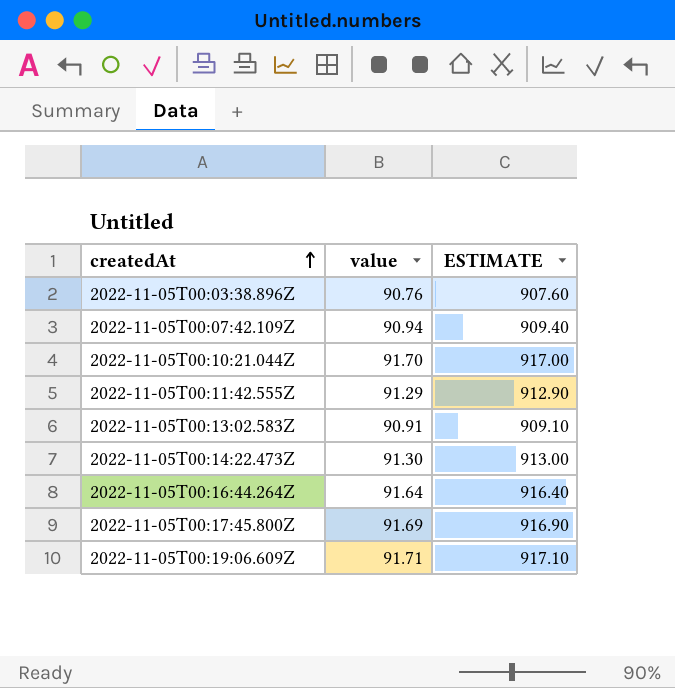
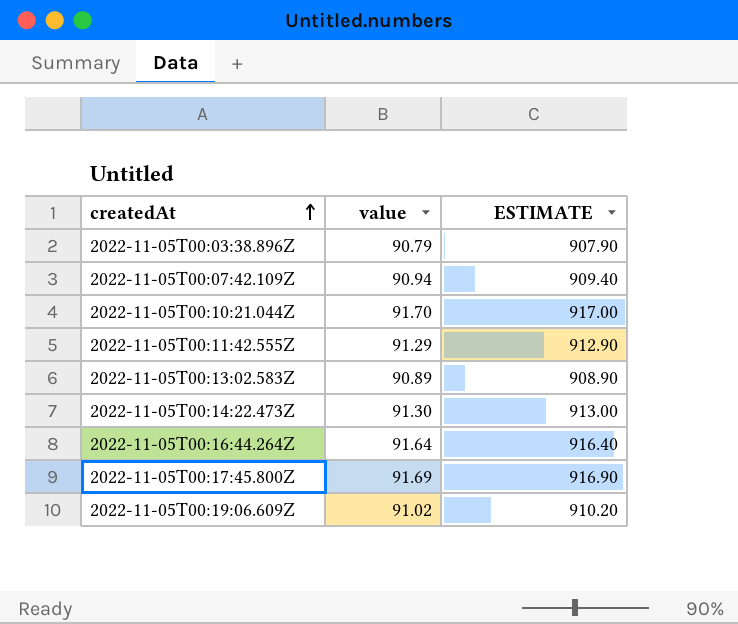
2022-11-05T00:03:38.896Z | value: 90.76 -> 90.79
2022-11-05T00:03:38.896Z | ESTIMATE: 907.60 -> 907.90
2022-11-05T00:13:02.583Z | value: 90.91 -> 90.89
2022-11-05T00:13:02.583Z | ESTIMATE: 909.10 -> 908.90
2022-11-05T00:19:06.609Z | value: 91.71 -> 91.02
2022-11-05T00:19:06.609Z | ESTIMATE: 917.10 -> 910.20

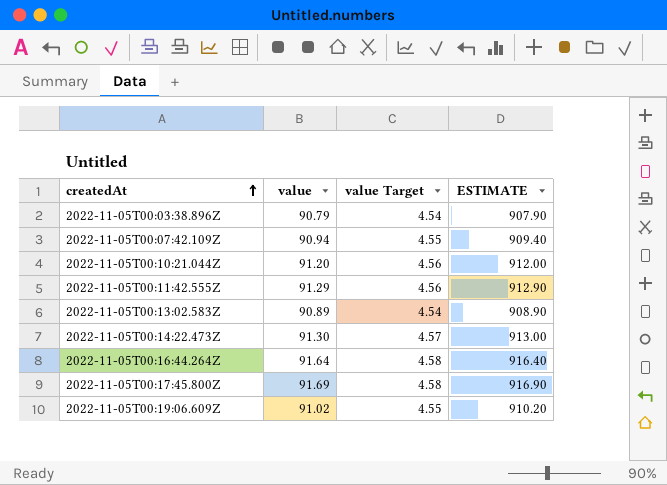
column value Target | formula: none -> [value] * 0.05
2022-11-05T00:10:21.044Z | value: 91.70 -> 91.20
2022-11-05T00:10:21.044Z | ESTIMATE: 917.00 -> 912.00

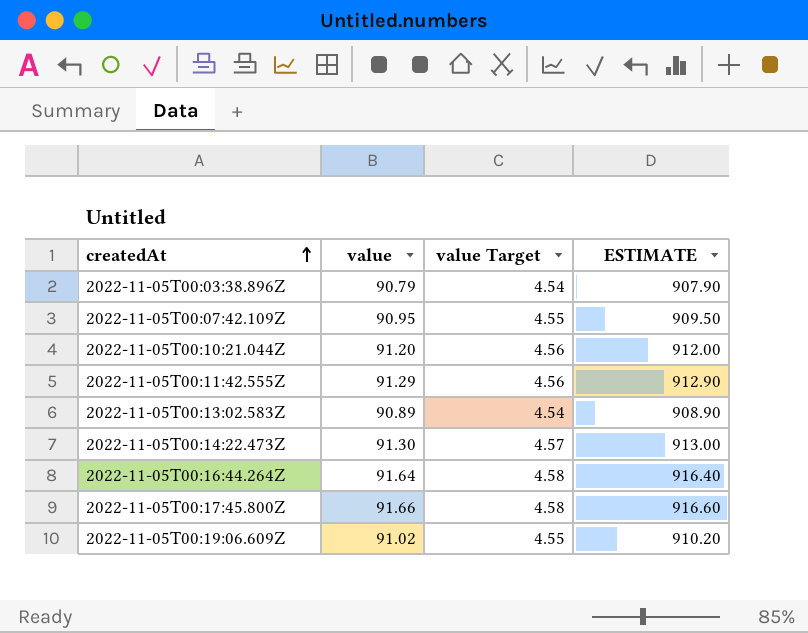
2022-11-05T00:07:42.109Z | value: 90.94 -> 90.95
2022-11-05T00:07:42.109Z | ESTIMATE: 909.40 -> 909.50
2022-11-05T00:17:45.800Z | value: 91.69 -> 91.66
2022-11-05T00:17:45.800Z | ESTIMATE: 916.90 -> 916.60

